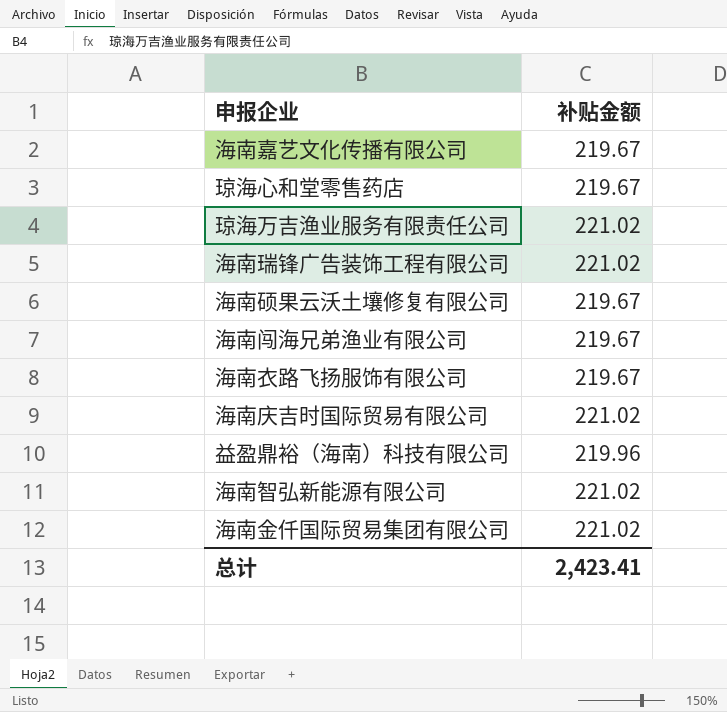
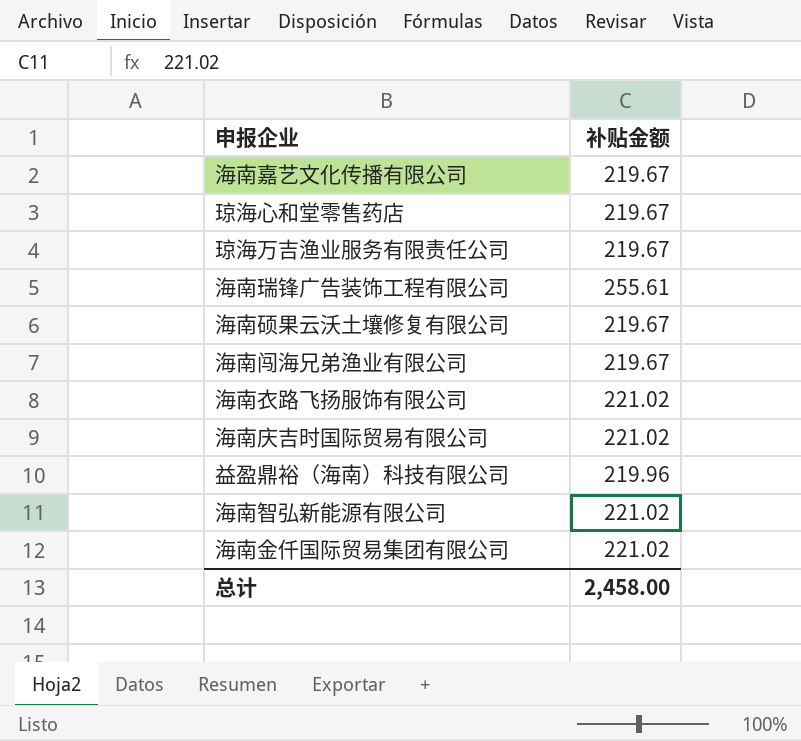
琼海万吉渔业服务有限责任公司 | 补贴金额: 221.02 -> 219.67
海南瑞锋广告装饰工程有限公司 | 补贴金额: 221.02 -> 255.61
海南衣路飞扬服饰有限公司 | 补贴金额: 219.67 -> 221.02
总计 | 补贴金额: 2,423.41 -> 2,458.00

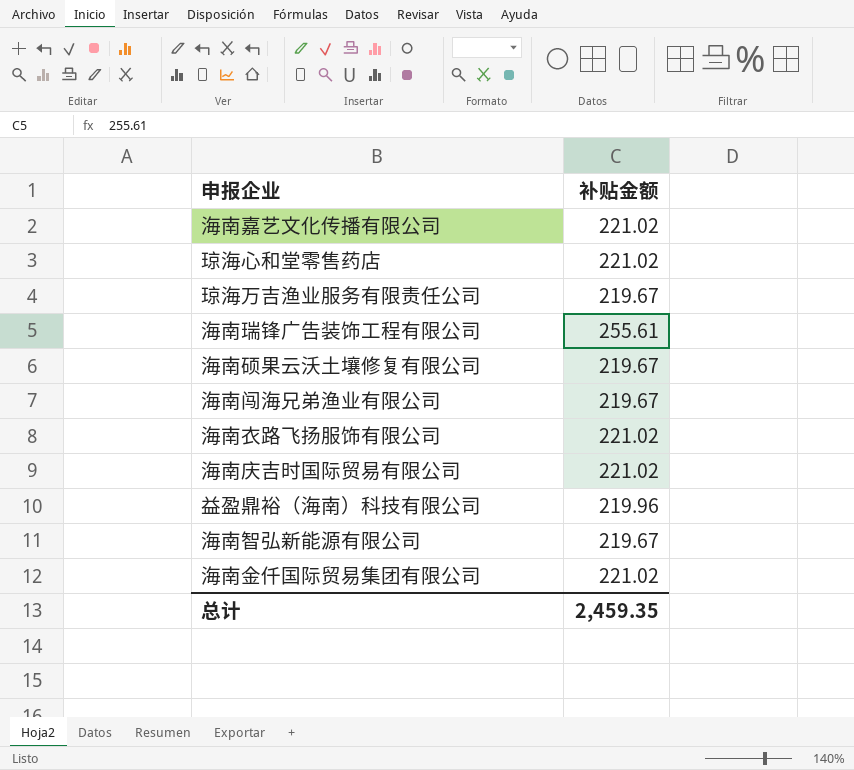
海南嘉艺文化传播有限公司 | 补贴金额: 219.67 -> 221.02
琼海心和堂零售药店 | 补贴金额: 219.67 -> 221.02
海南智弘新能源有限公司 | 补贴金额: 221.02 -> 219.67
总计 | 补贴金额: 2,458.00 -> 2,459.35

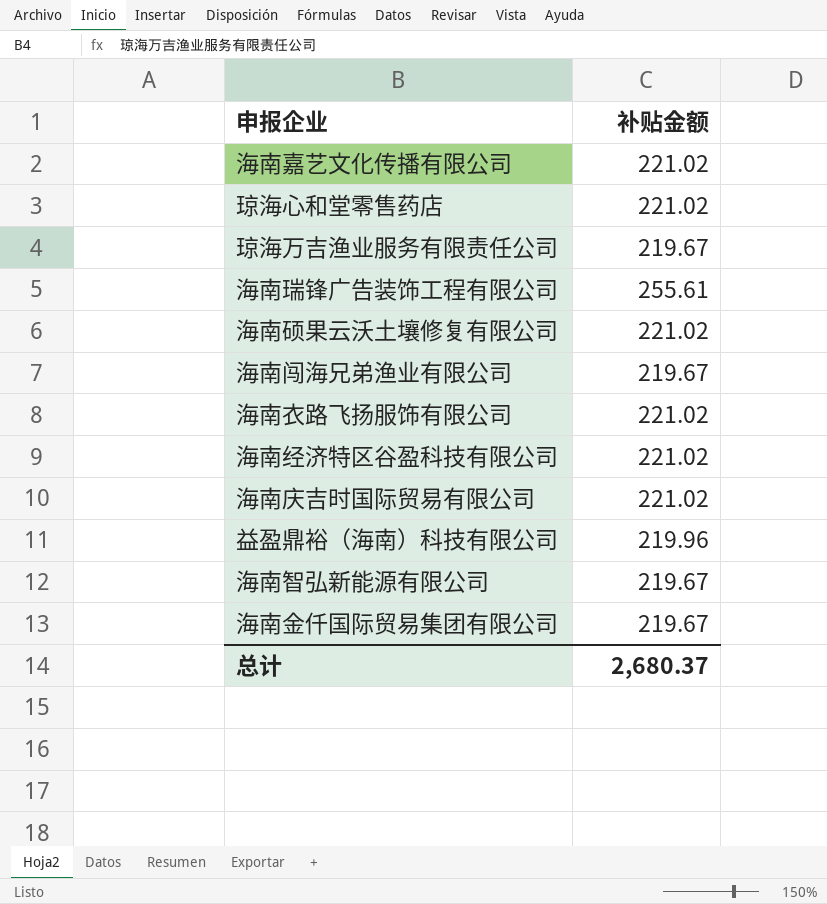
海南硕果云沃土壤修复有限公司 | 补贴金额: 219.67 -> 221.02
row 海南经济特区谷盈科技有限公司: none -> 221.02
海南金仟国际贸易集团有限公司 | 补贴金额: 221.02 -> 219.67
总计 | 补贴金额: 2,459.35 -> 2,680.37

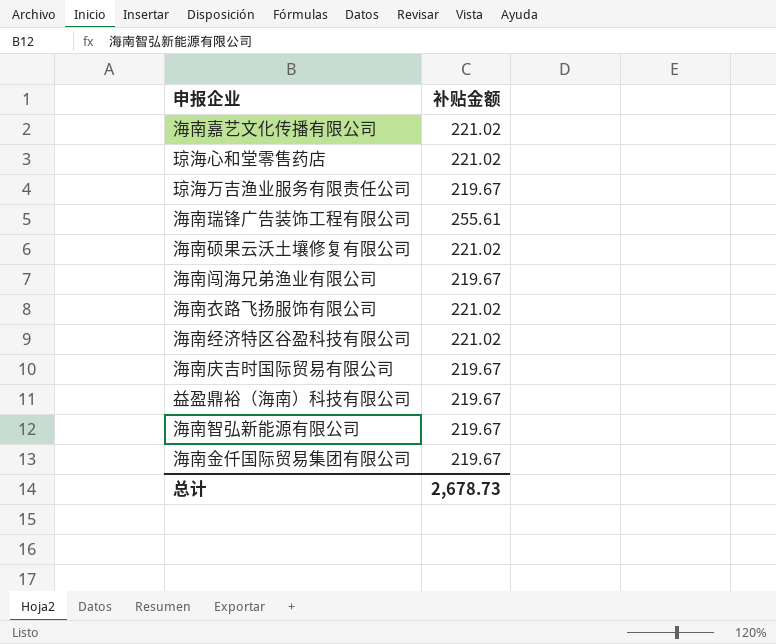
海南庆吉时国际贸易有限公司 | 补贴金额: 221.02 -> 219.67
益盈鼎裕（海南）科技有限公司 | 补贴金额: 219.96 -> 219.67
总计 | 补贴金额: 2,680.37 -> 2,678.73

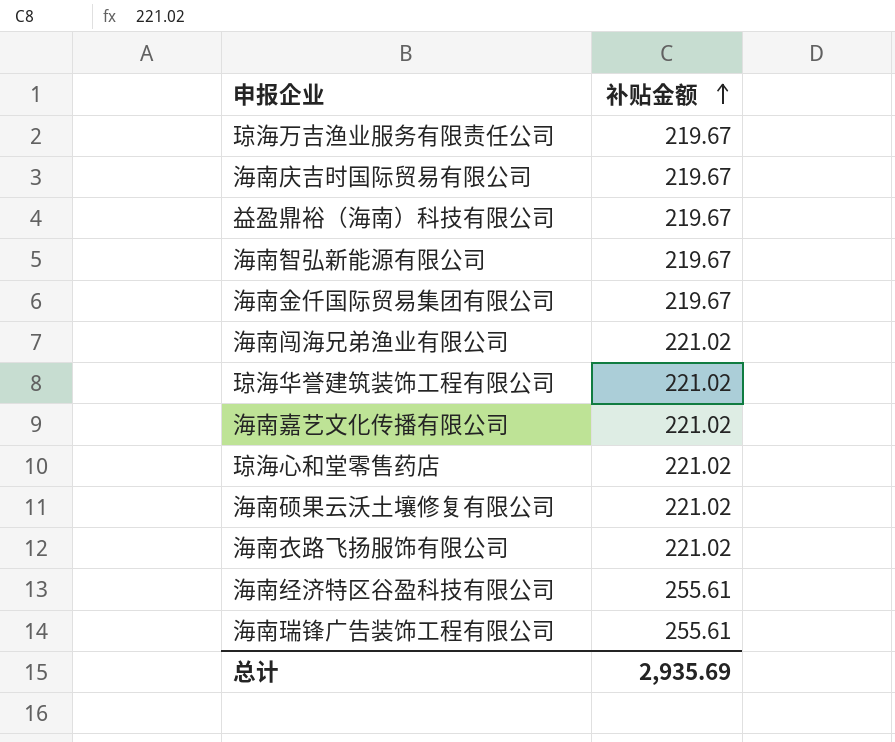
row order: none -> 补贴金额 ascending
海南闯海兄弟渔业有限公司 | 补贴金额: 219.67 -> 221.02
row 琼海华誉建筑装饰工程有限公司: none -> 221.02
海南经济特区谷盈科技有限公司 | 补贴金额: 221.02 -> 255.61
总计 | 补贴金额: 2,678.73 -> 2,935.69

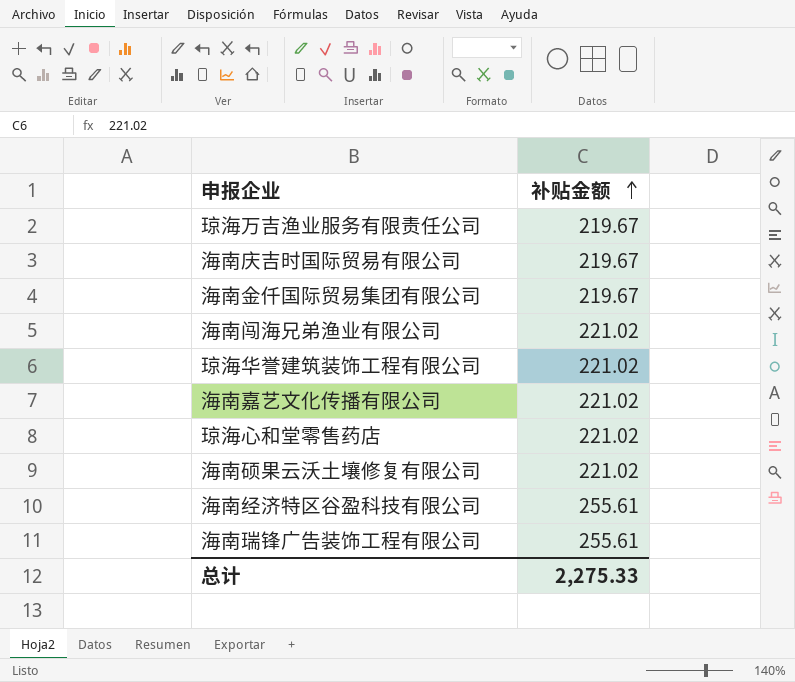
row 益盈鼎裕（海南）科技有限公司: 219.67 -> none
row 海南智弘新能源有限公司: 219.67 -> none
row 海南衣路飞扬服饰有限公司: 221.02 -> none
总计 | 补贴金额: 2,935.69 -> 2,275.33

